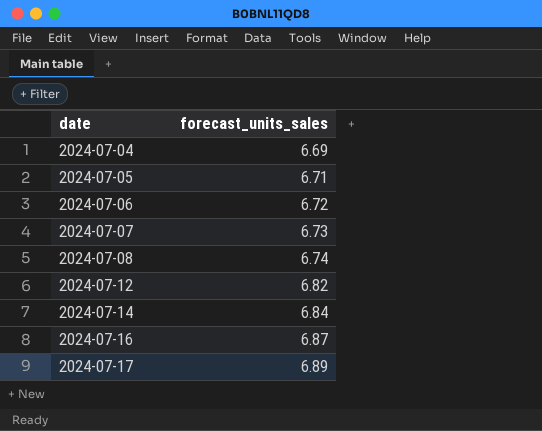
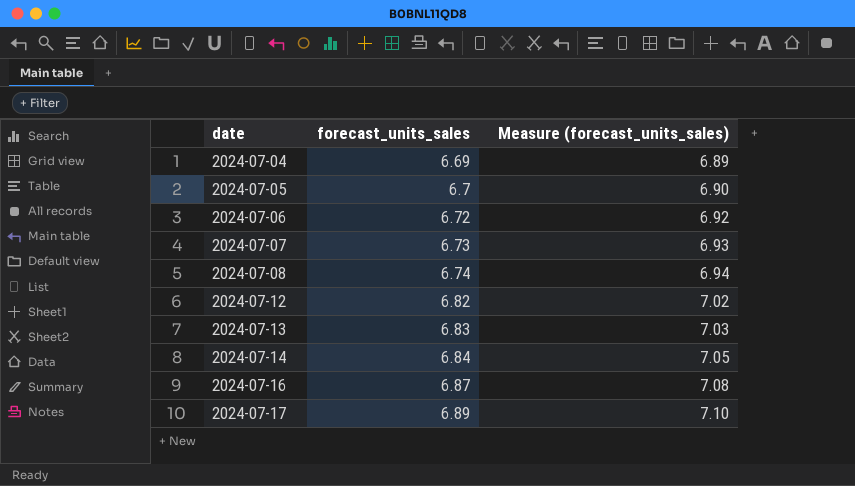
column Measure (forecast_units_sales) | formula: none -> [forecast_units_sales] * 1.03
2024-07-05 | forecast_units_sales: 6.71 -> 6.7
row 2024-07-13: none -> 6.83 | 7.03

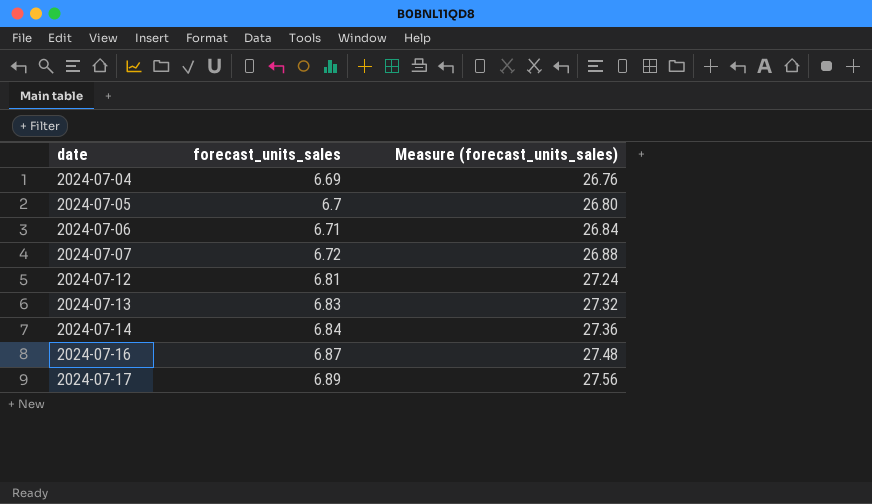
column Measure (forecast_units_sales) | formula: [forecast_units_sales] * 1.03 -> [forecast_units_sales] * 4
row 2024-07-08: 6.74 | 6.94 -> none
2024-07-06 | forecast_units_sales: 6.72 -> 6.71
2024-07-07 | forecast_units_sales: 6.73 -> 6.72
2024-07-12 | forecast_units_sales: 6.82 -> 6.81

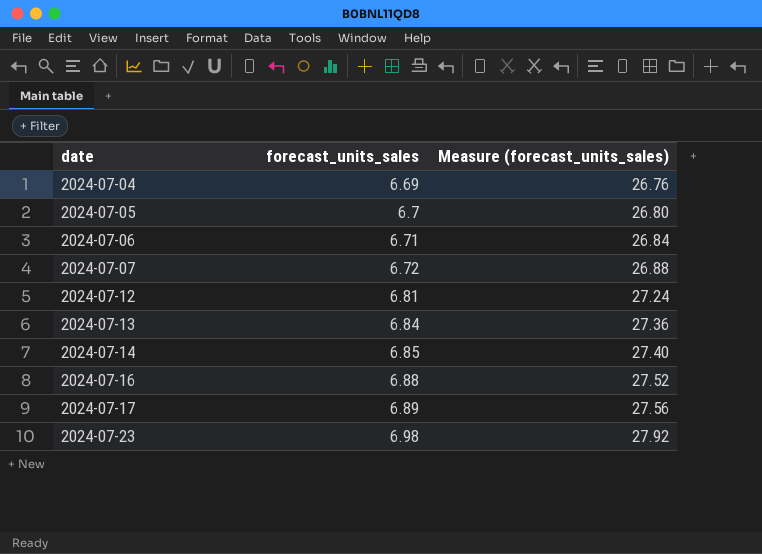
2024-07-13 | forecast_units_sales: 6.83 -> 6.84
2024-07-13 | Measure (forecast_units_sales): 27.32 -> 27.36
2024-07-14 | forecast_units_sales: 6.84 -> 6.85
2024-07-14 | Measure (forecast_units_sales): 27.36 -> 27.40
2024-07-16 | forecast_units_sales: 6.87 -> 6.88
2024-07-16 | Measure (forecast_units_sales): 27.48 -> 27.52
row 2024-07-23: none -> 6.98 | 27.92

